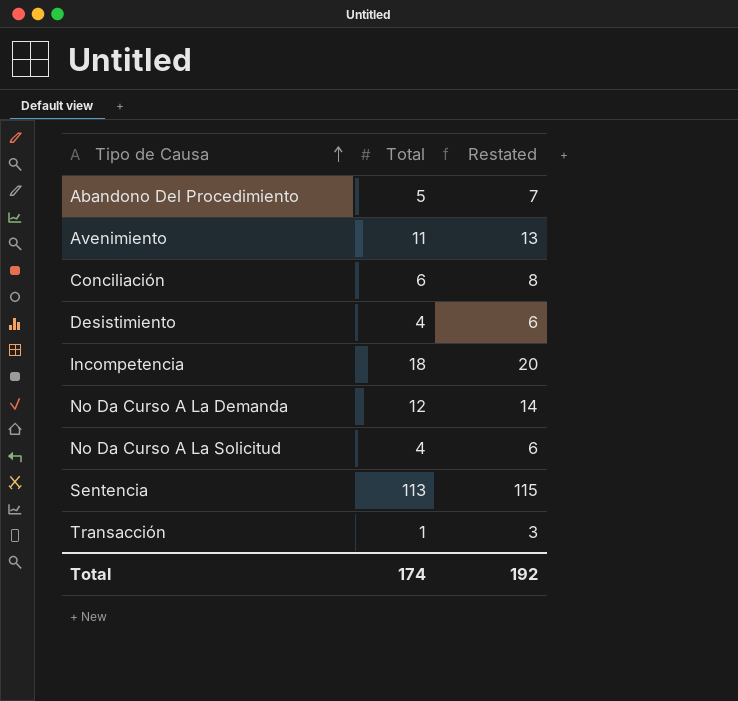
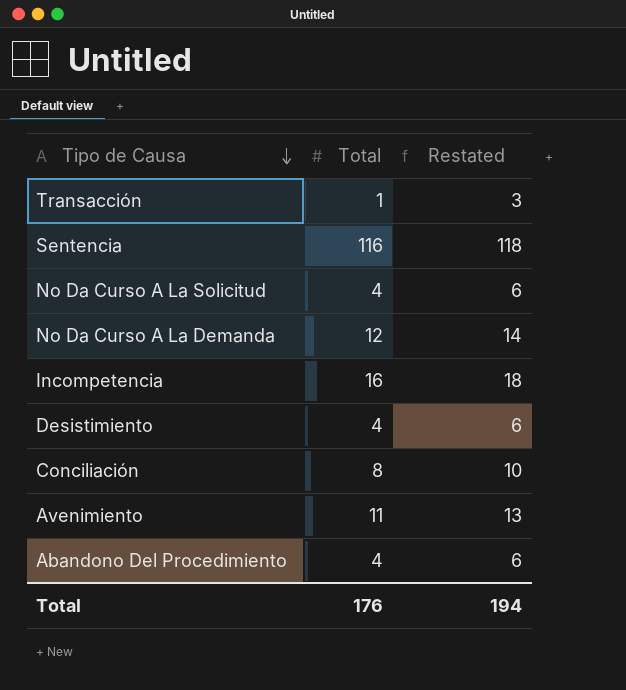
row order: Tipo de Causa ascending -> Tipo de Causa descending
Sentencia | Total: 113 -> 116
Sentencia | Restated: 115 -> 118
Incompetencia | Total: 18 -> 16
Incompetencia | Restated: 20 -> 18
Conciliación | Total: 6 -> 8
Conciliación | Restated: 8 -> 10
Abandono Del Procedimiento | Total: 5 -> 4
Abandono Del Procedimiento | Restated: 7 -> 6
Total | Total: 174 -> 176
Total | Restated: 192 -> 194

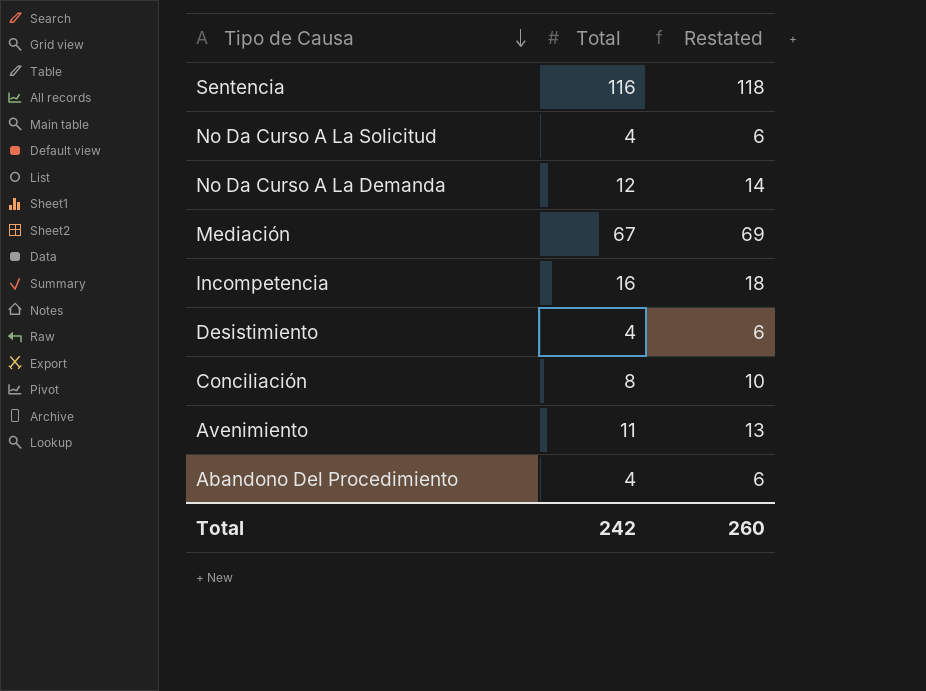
row Transacción: 1 | 3 -> none
row Mediación: none -> 67 | 69
Total | Total: 176 -> 242
Total | Restated: 194 -> 260

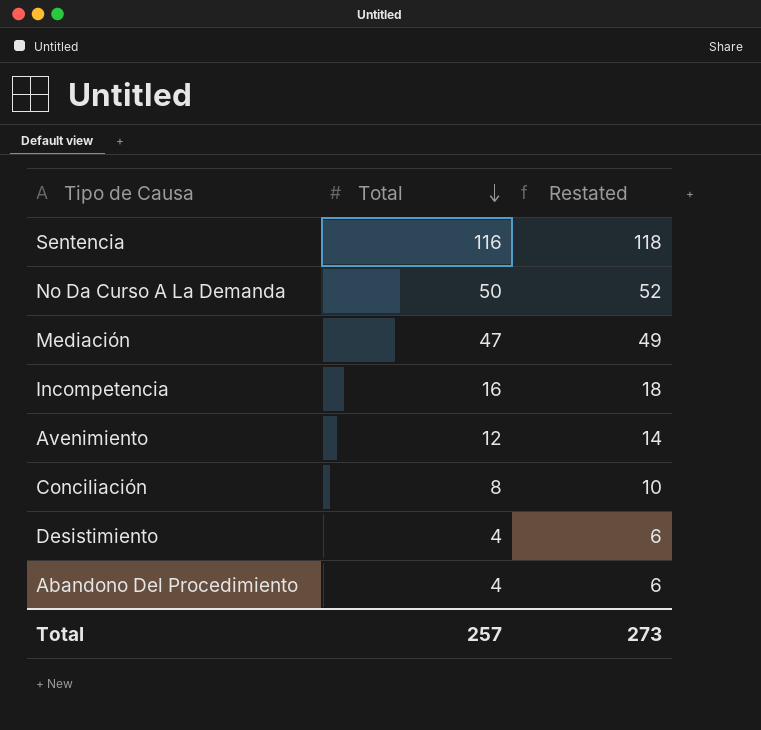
row order: Tipo de Causa descending -> Total descending
row No Da Curso A La Solicitud: 4 | 6 -> none
No Da Curso A La Demanda | Total: 12 -> 50
No Da Curso A La Demanda | Restated: 14 -> 52
Mediación | Total: 67 -> 47
Mediación | Restated: 69 -> 49
Avenimiento | Total: 11 -> 12
Avenimiento | Restated: 13 -> 14
Total | Total: 242 -> 257
Total | Restated: 260 -> 273

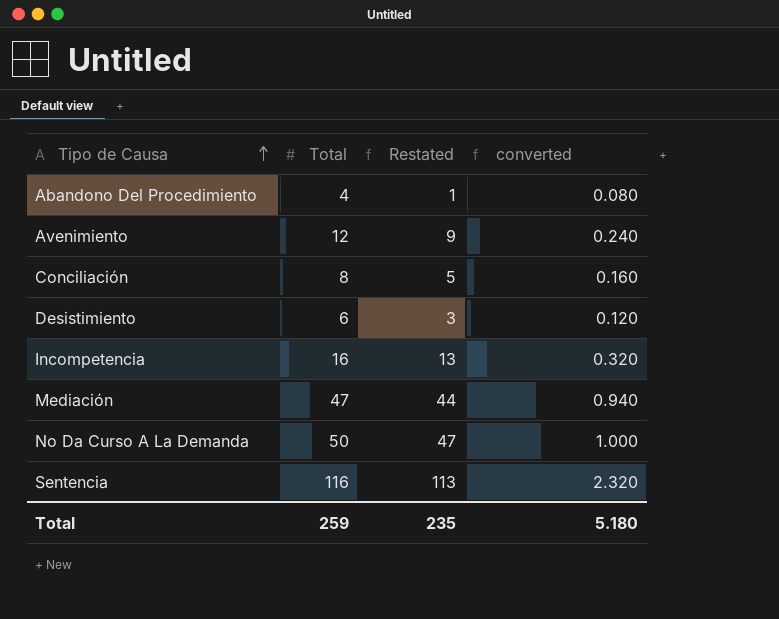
row order: Total descending -> Tipo de Causa ascending
column Restated | formula: [Total] + 2 -> [Total] - 3
column converted | formula: none -> [Total] * 0.02
Desistimiento | Total: 4 -> 6
Total | Total: 257 -> 259
Total | Restated: 273 -> 235

